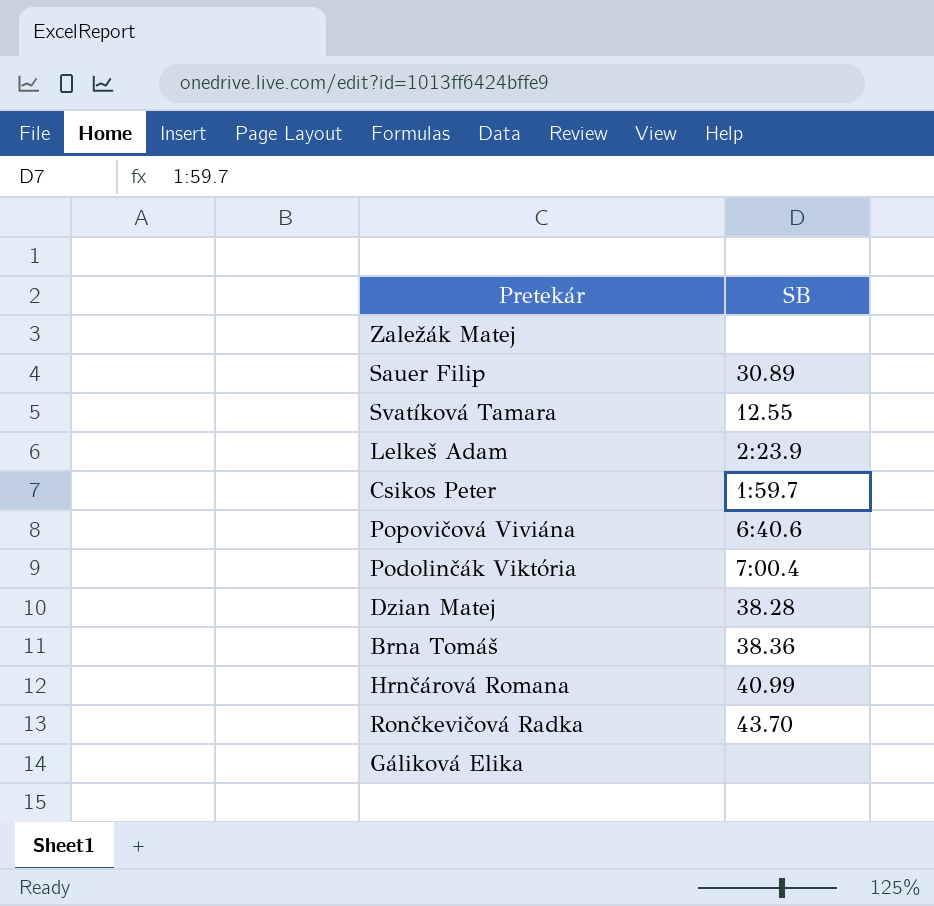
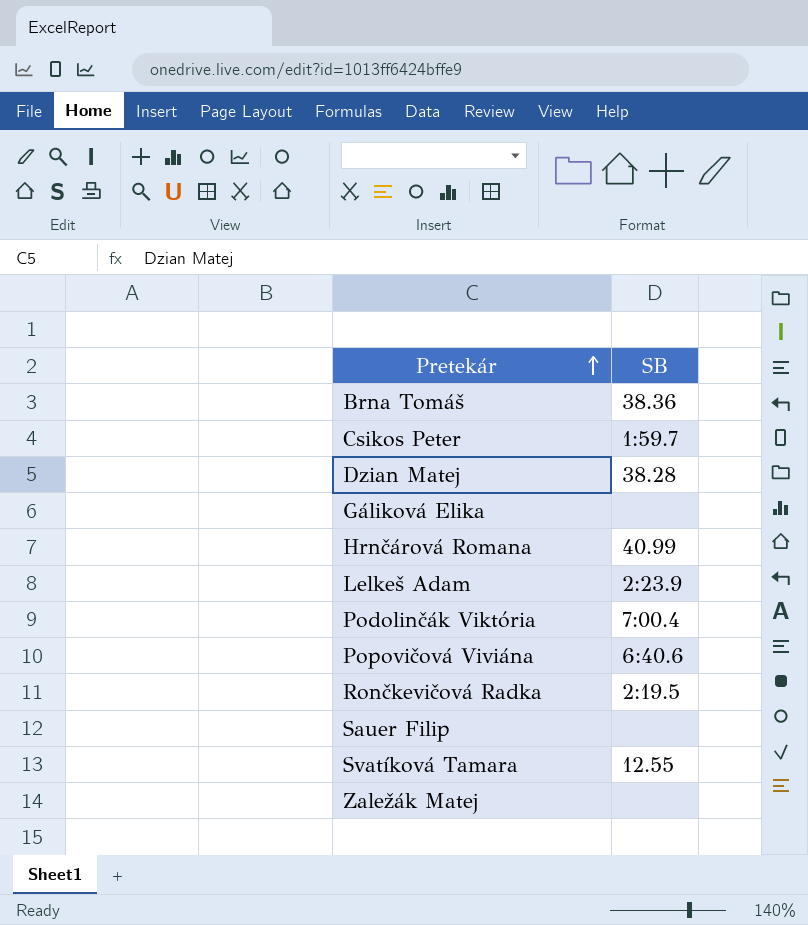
row order: none -> Pretekár ascending
Rončkevičová Radka | SB: 43.70 -> 2:19.5
Sauer Filip | SB: 30.89 -> none

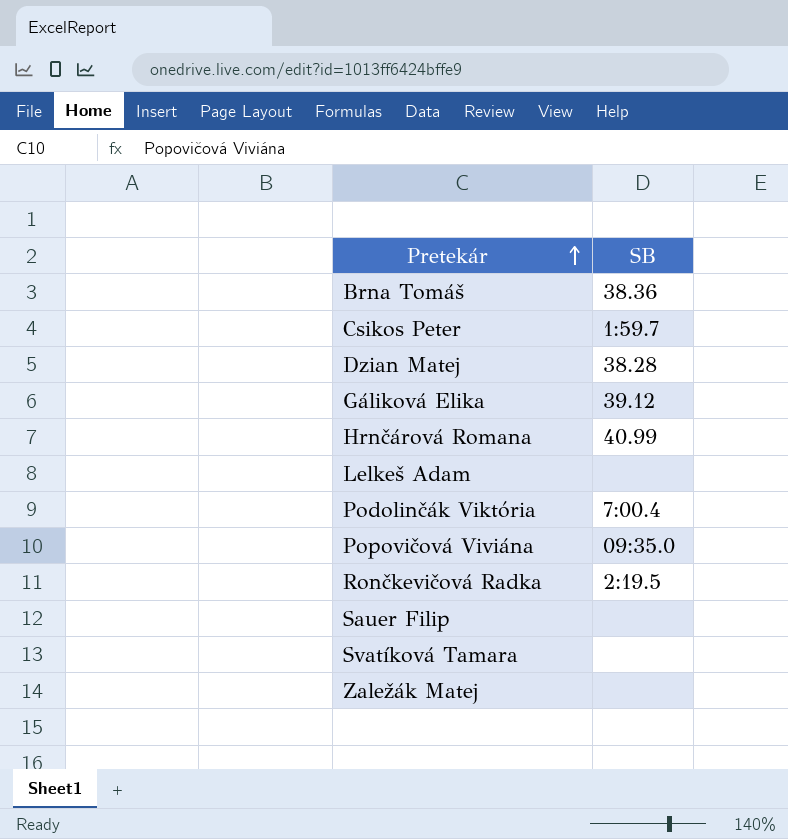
Gáliková Elika | SB: none -> 39.12
Lelkeš Adam | SB: 2:23.9 -> none
Popovičová Viviána | SB: 6:40.6 -> 09:35.0
Svatíková Tamara | SB: 12.55 -> none

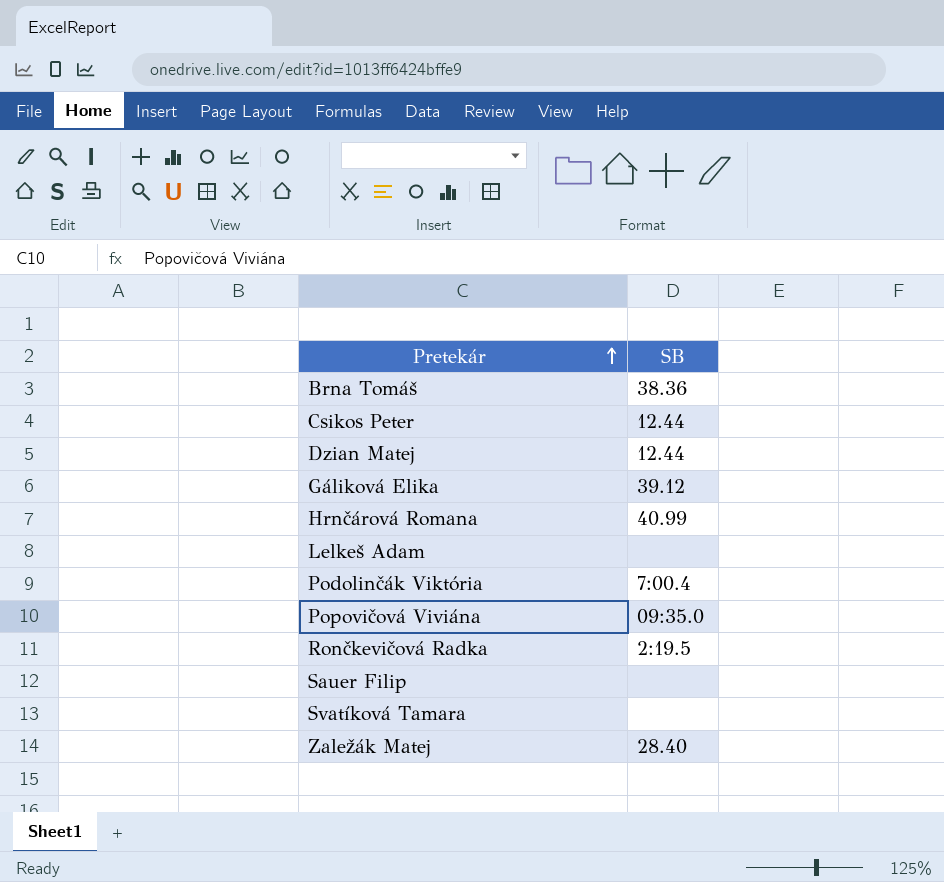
Csikos Peter | SB: 1:59.7 -> 12.44
Dzian Matej | SB: 38.28 -> 12.44
Zaležák Matej | SB: none -> 28.40

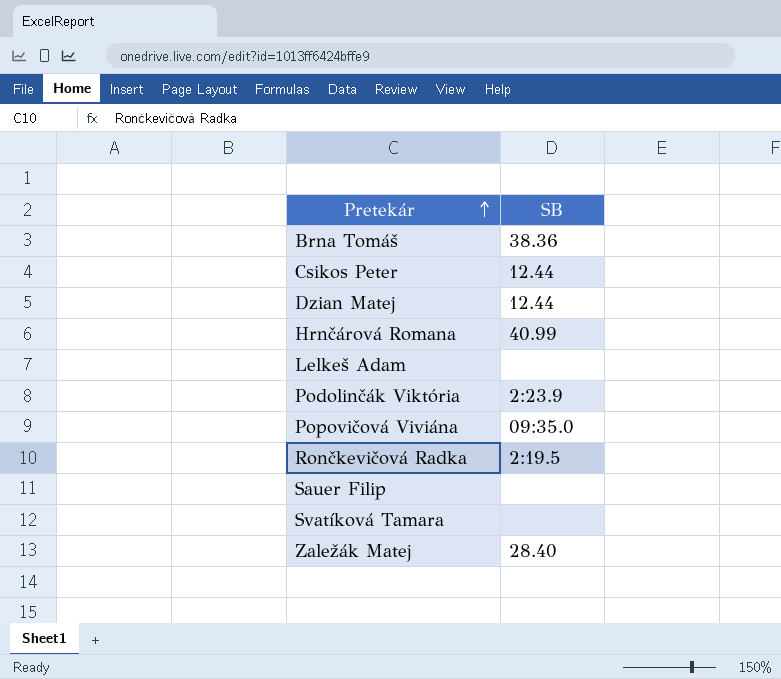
row Gáliková Elika: 39.12 -> none
Podolinčák Viktória | SB: 7:00.4 -> 2:23.9

